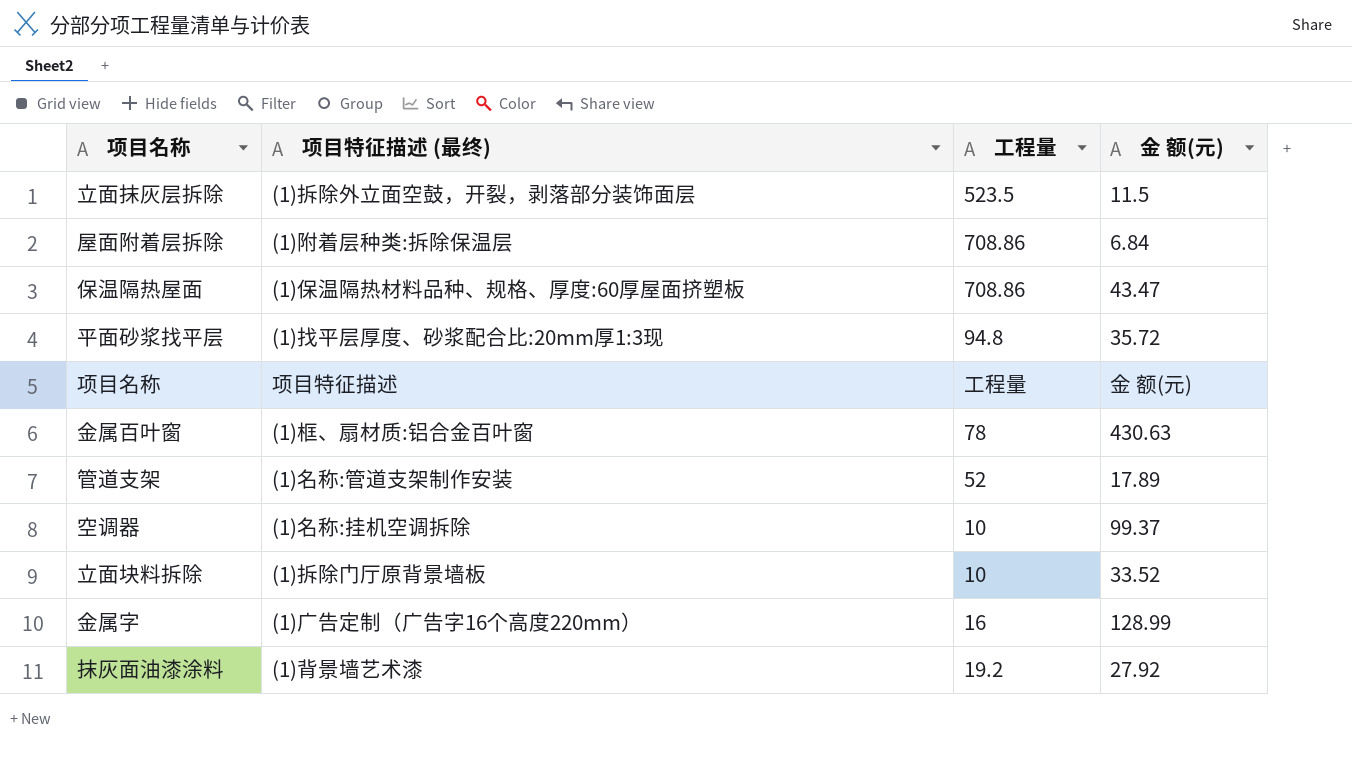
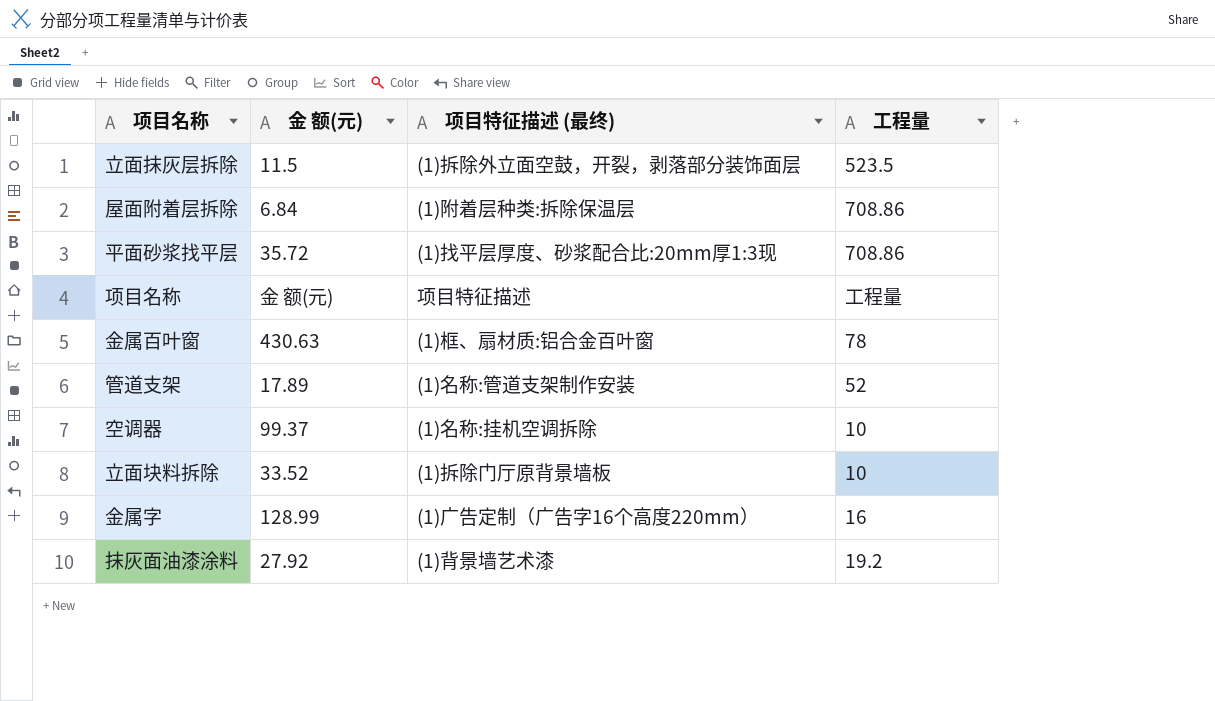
column 金 额(元) | position: 4 -> 2
row 保温隔热屋面: (1)保温隔热材料品种、规格、厚度:60厚屋面挤塑板 | 708.86 | 43.47 -> none
平面砂浆找平层 | 工程量: 94.8 -> 708.86

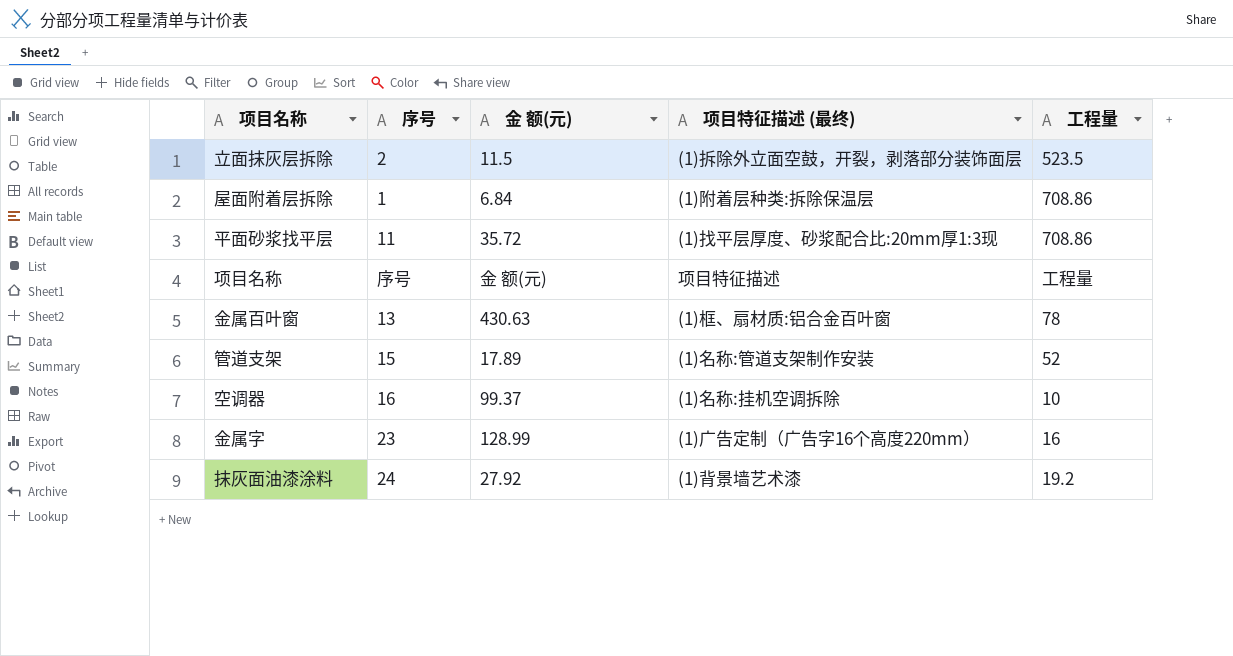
column 序号 | position: none -> 2
row 立面块料拆除: 33.52 | (1)拆除门厅原背景墙板 | 10 -> none

